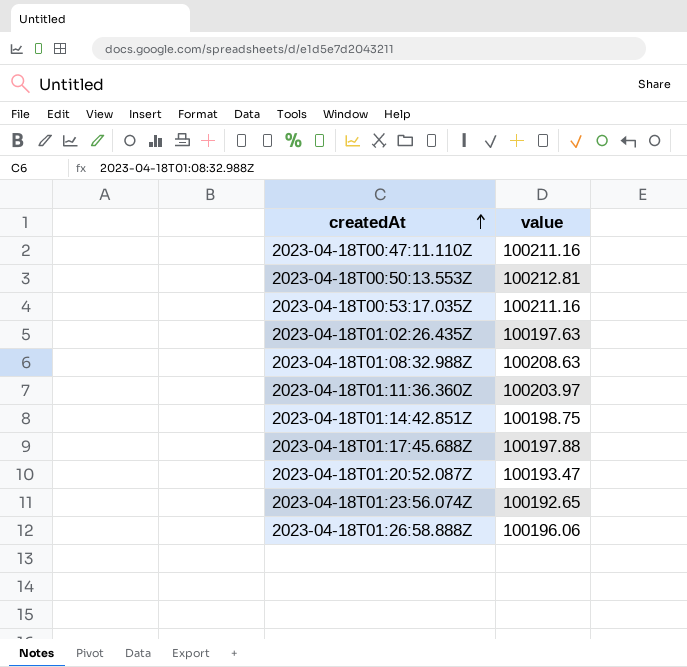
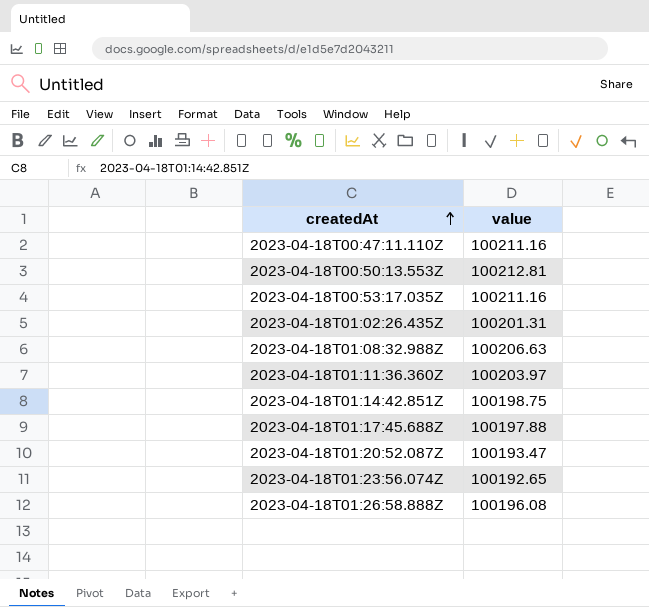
2023-04-18T01:02:26.435Z | value: 100197.63 -> 100201.31
2023-04-18T01:08:32.988Z | value: 100208.63 -> 100206.63
2023-04-18T01:26:58.888Z | value: 100196.06 -> 100196.08

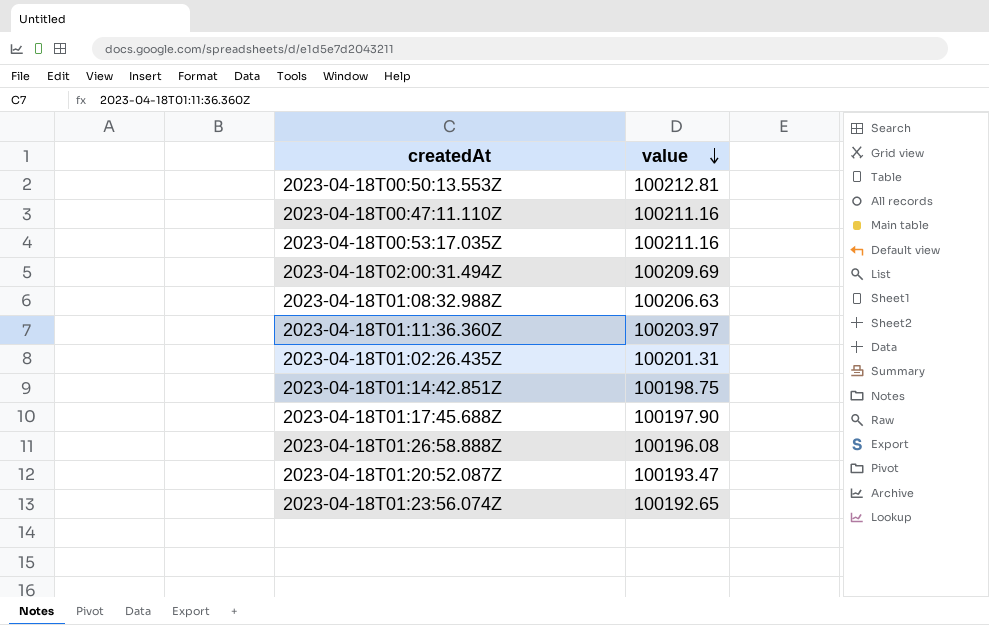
row order: createdAt ascending -> value descending
row 2023-04-18T02:00:31.494Z: none -> 100209.69
2023-04-18T01:17:45.688Z | value: 100197.88 -> 100197.90

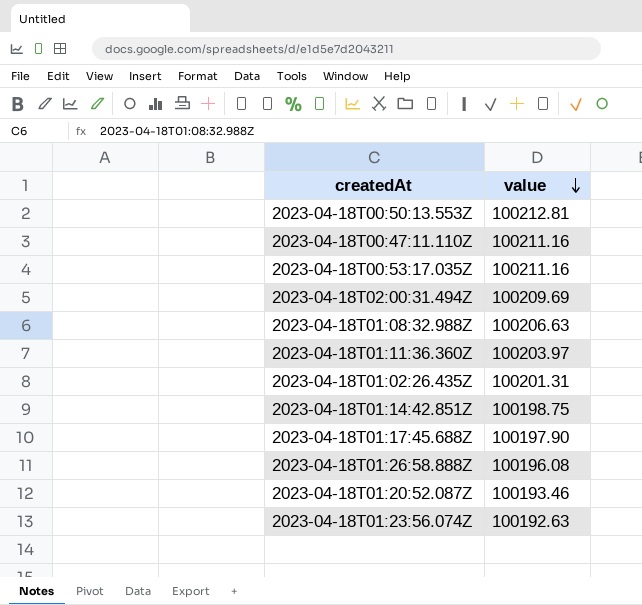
2023-04-18T01:20:52.087Z | value: 100193.47 -> 100193.46
2023-04-18T01:23:56.074Z | value: 100192.65 -> 100192.63

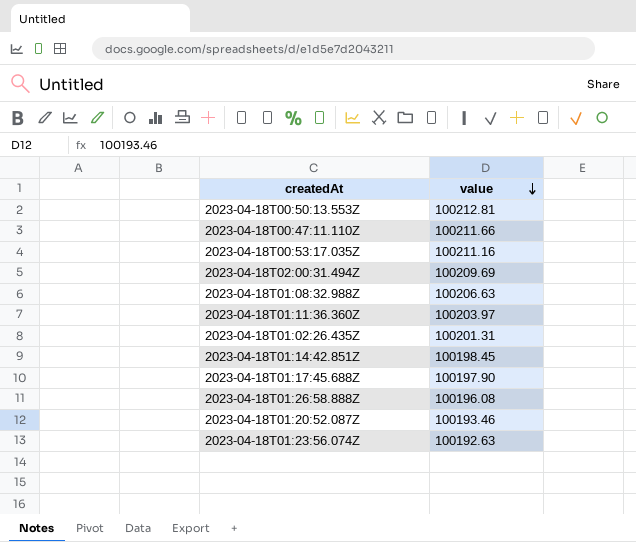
2023-04-18T00:47:11.110Z | value: 100211.16 -> 100211.66
2023-04-18T01:14:42.851Z | value: 100198.75 -> 100198.45

